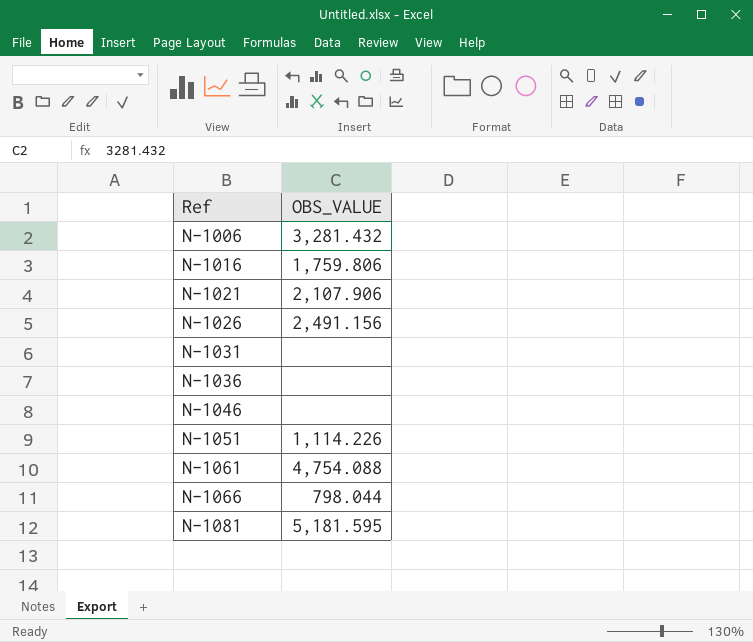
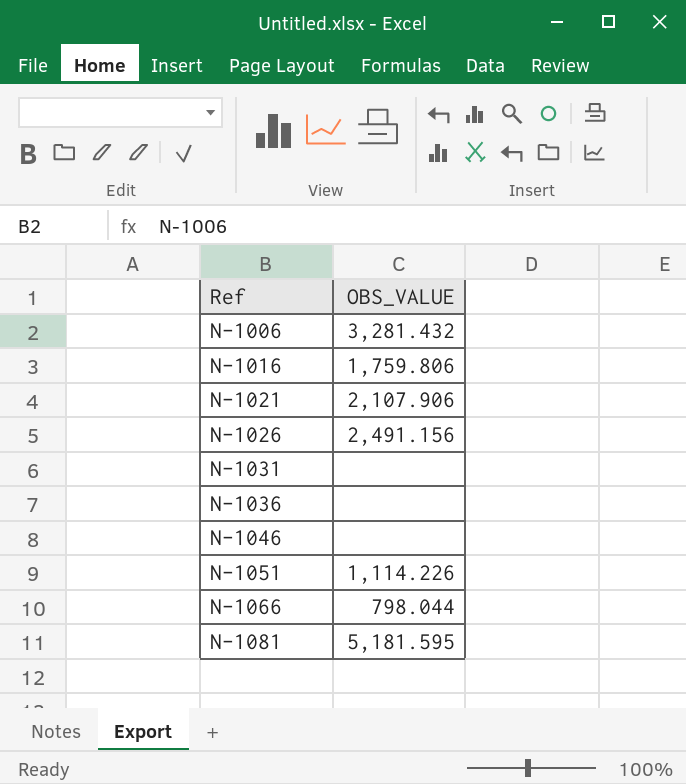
row N-1061: 4,754.088 -> none

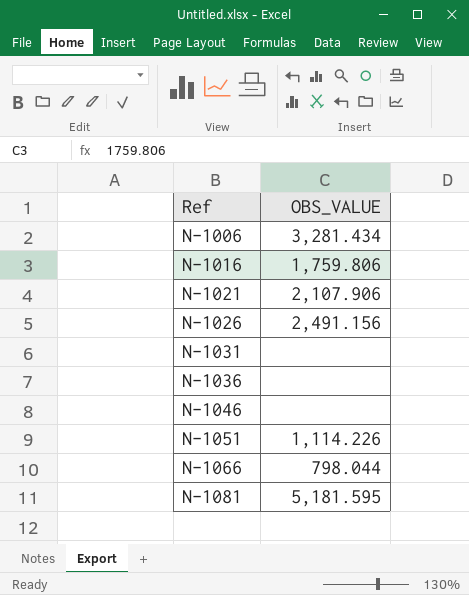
N-1006 | OBS_VALUE: 3,281.432 -> 3,281.434

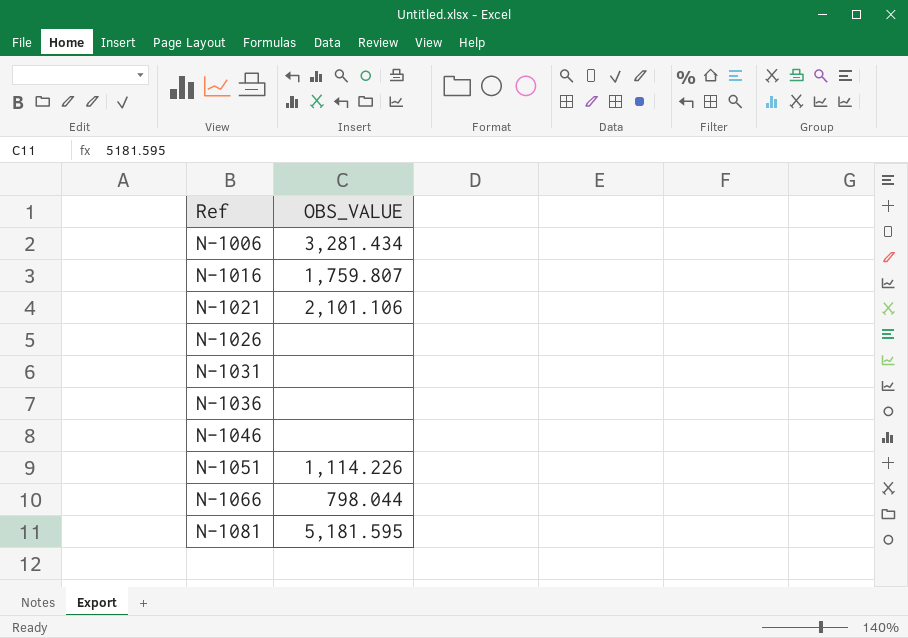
N-1016 | OBS_VALUE: 1,759.806 -> 1,759.807
N-1021 | OBS_VALUE: 2,107.906 -> 2,101.106
N-1026 | OBS_VALUE: 2,491.156 -> none

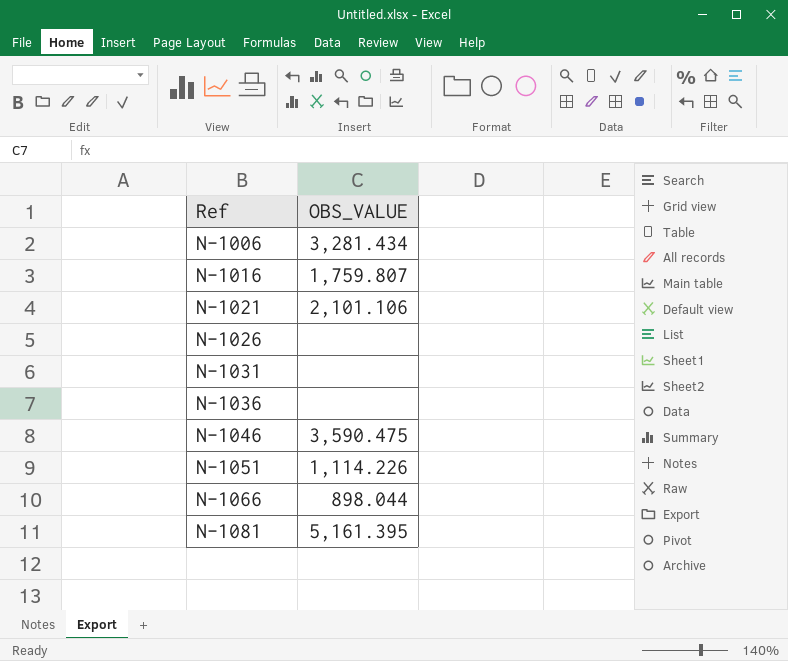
N-1046 | OBS_VALUE: none -> 3,590.475
N-1066 | OBS_VALUE: 798.044 -> 898.044
N-1081 | OBS_VALUE: 5,181.595 -> 5,161.395

